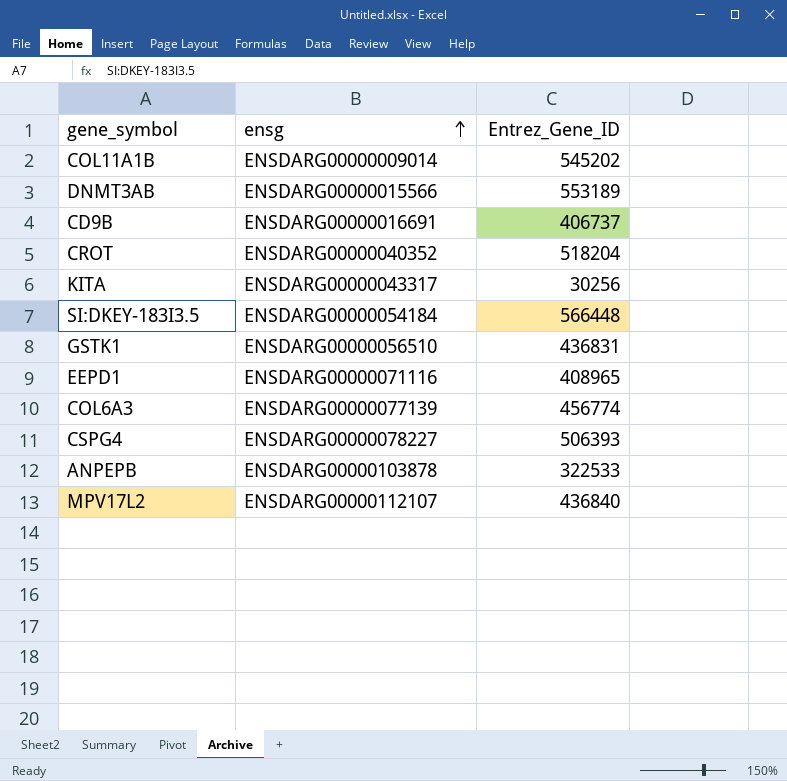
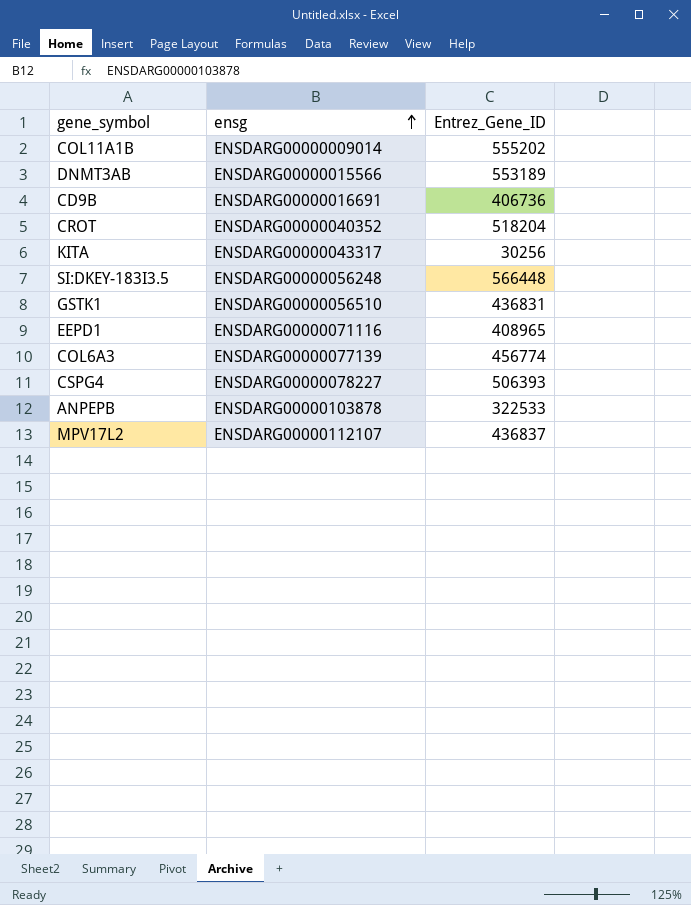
COL11A1B | Entrez_Gene_ID: 545202 -> 555202
CD9B | Entrez_Gene_ID: 406737 -> 406736
SI:DKEY-183I3.5 | ensg: ENSDARG00000054184 -> ENSDARG00000056248
MPV17L2 | Entrez_Gene_ID: 436840 -> 436837

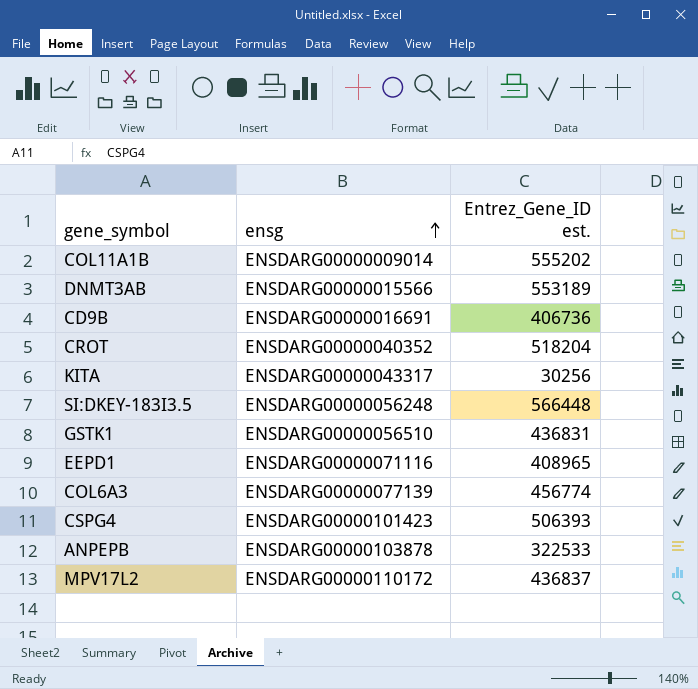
column name: Entrez_Gene_ID -> Entrez_Gene_ID est.
CSPG4 | ensg: ENSDARG00000078227 -> ENSDARG00000101423
MPV17L2 | ensg: ENSDARG00000112107 -> ENSDARG00000110172

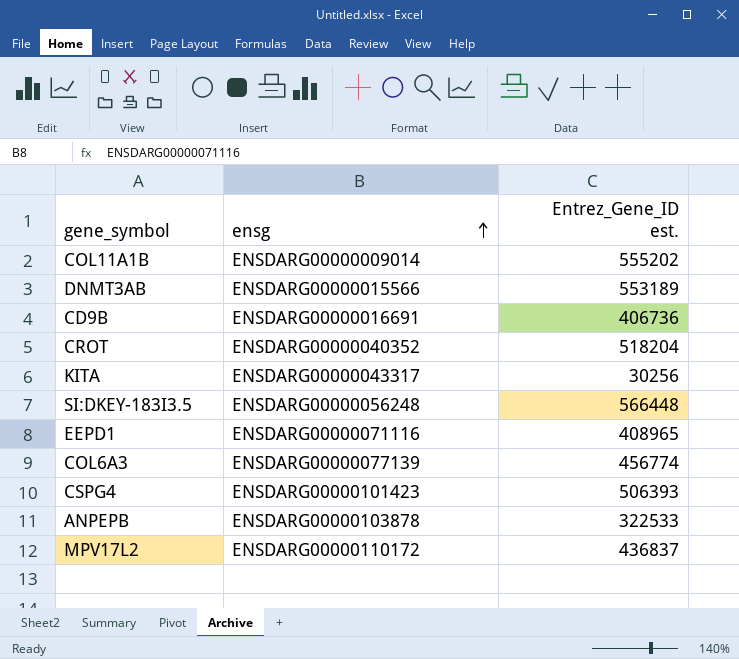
row GSTK1: ENSDARG00000056510 | 436831 -> none

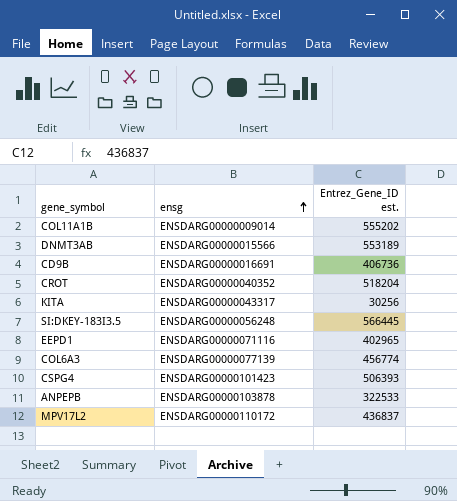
SI:DKEY-183I3.5 | Entrez_Gene_ID est.: 566448 -> 566445
EEPD1 | Entrez_Gene_ID est.: 408965 -> 402965

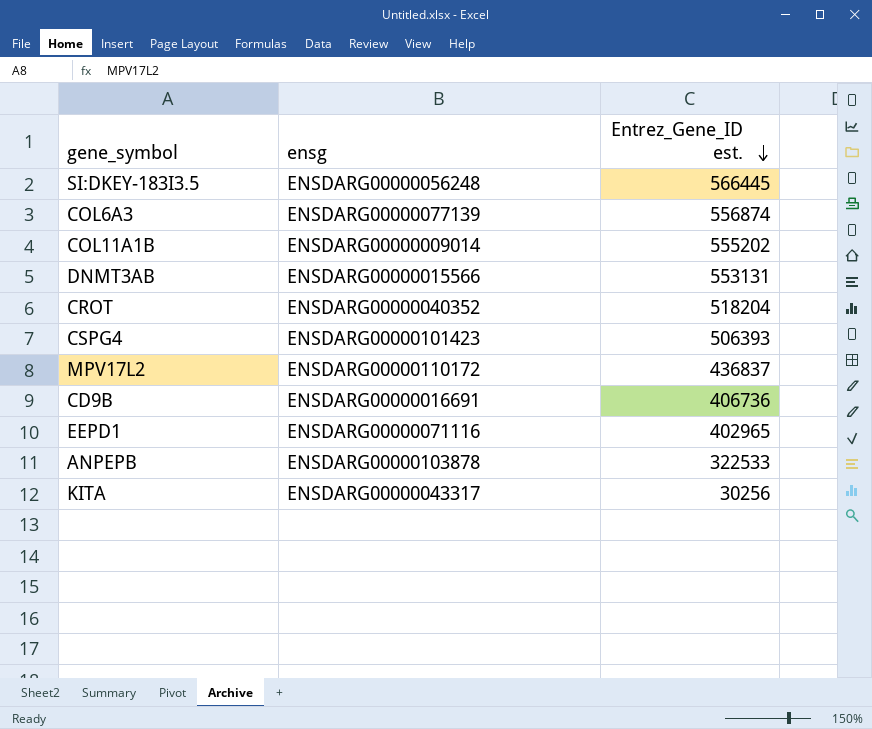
row order: ensg ascending -> Entrez_Gene_ID est. descending
COL6A3 | Entrez_Gene_ID est.: 456774 -> 556874
DNMT3AB | Entrez_Gene_ID est.: 553189 -> 553131

